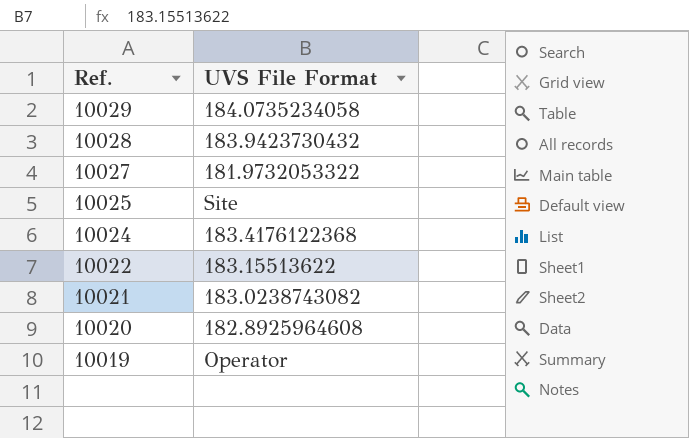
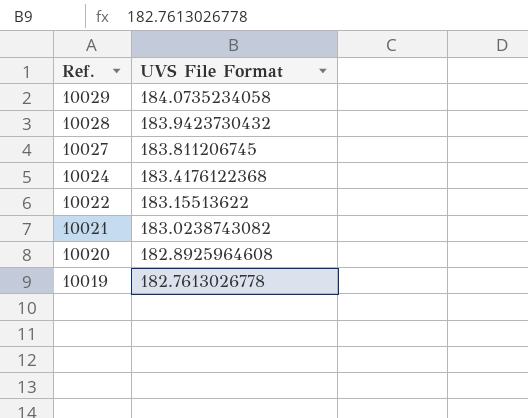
row 10025: Site -> none
10027 | UVS File Format: 181.9732053322 -> 183.811206745
10019 | UVS File Format: Operator -> 182.7613026778

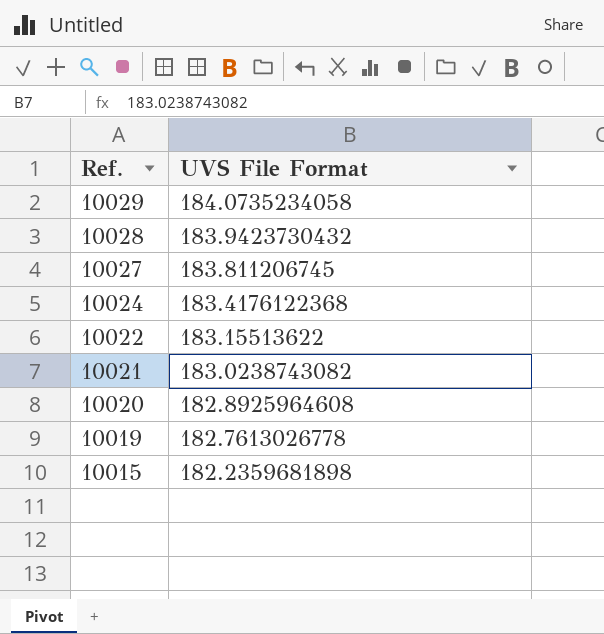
row 10015: none -> 182.2359681898

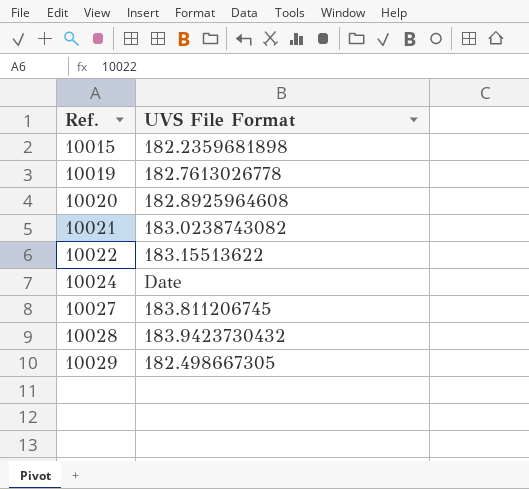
row order: Ref. descending -> Ref. ascending
10024 | UVS File Format: 183.4176122368 -> Date
10029 | UVS File Format: 184.0735234058 -> 182.498667305

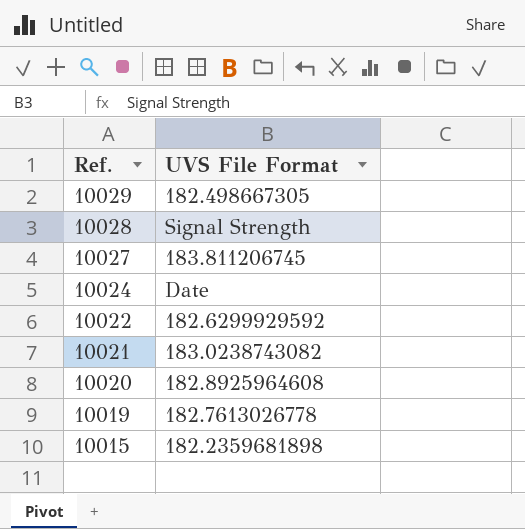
row order: Ref. ascending -> Ref. descending
10028 | UVS File Format: 183.9423730432 -> Signal Strength
10022 | UVS File Format: 183.15513622 -> 182.6299929592

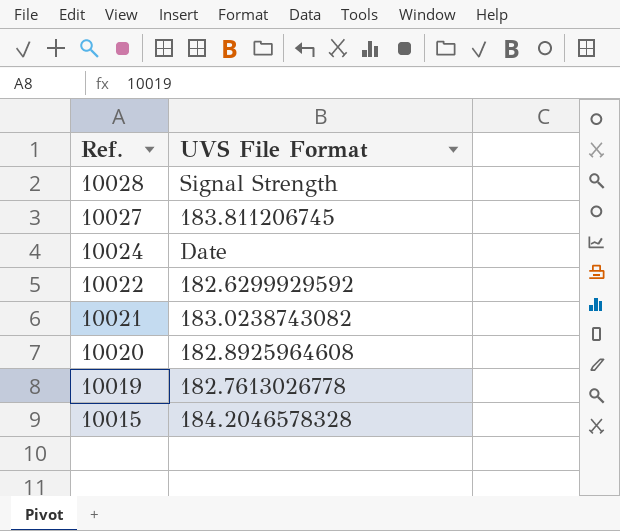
row 10029: 182.498667305 -> none
10015 | UVS File Format: 182.2359681898 -> 184.2046578328

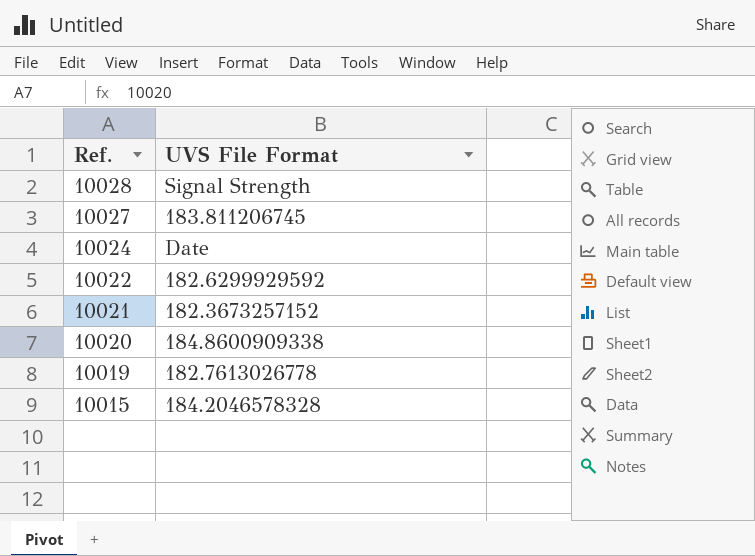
10021 | UVS File Format: 183.0238743082 -> 182.3673257152
10020 | UVS File Format: 182.8925964608 -> 184.8600909338

